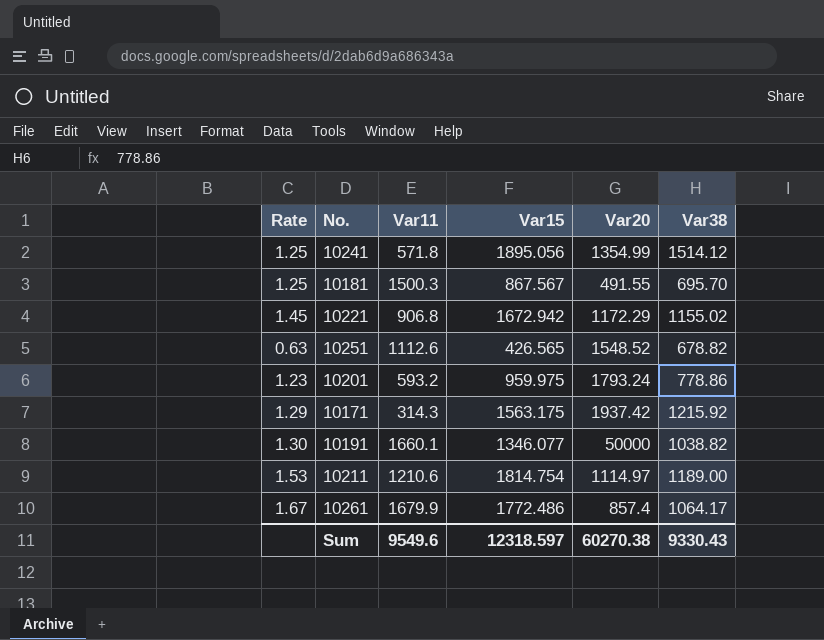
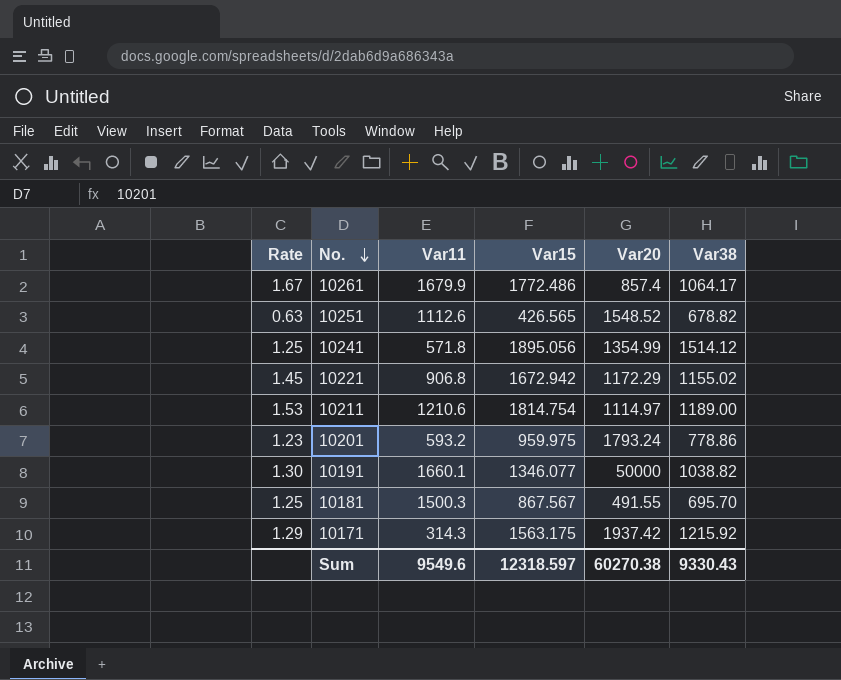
row order: none -> No. descending

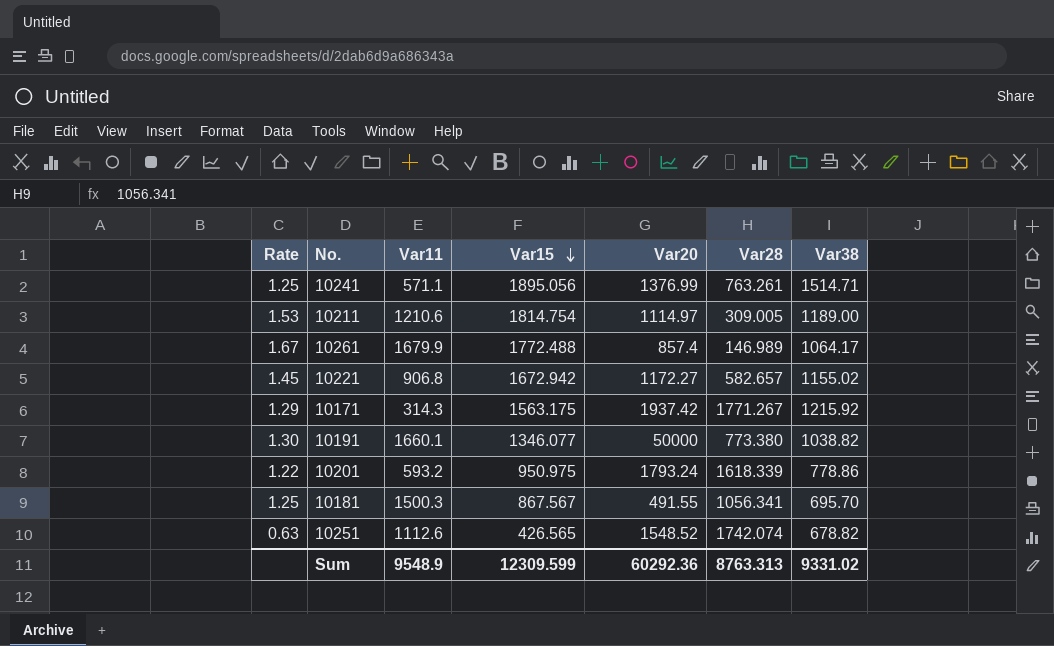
row order: No. descending -> Var15 descending
column Var28 | position: none -> 6
10241 | Var11: 571.8 -> 571.1
10241 | Var20: 1354.99 -> 1376.99
10241 | Var38: 1514.12 -> 1514.71
10261 | Var15: 1772.486 -> 1772.488
10221 | Var20: 1172.29 -> 1172.27
10201 | Rate: 1.23 -> 1.22
10201 | Var15: 959.975 -> 950.975
Sum | Var11: 9549.6 -> 9548.9
Sum | Var15: 12318.597 -> 12309.599
Sum | Var20: 60270.38 -> 60292.36
Sum | Var38: 9330.43 -> 9331.02

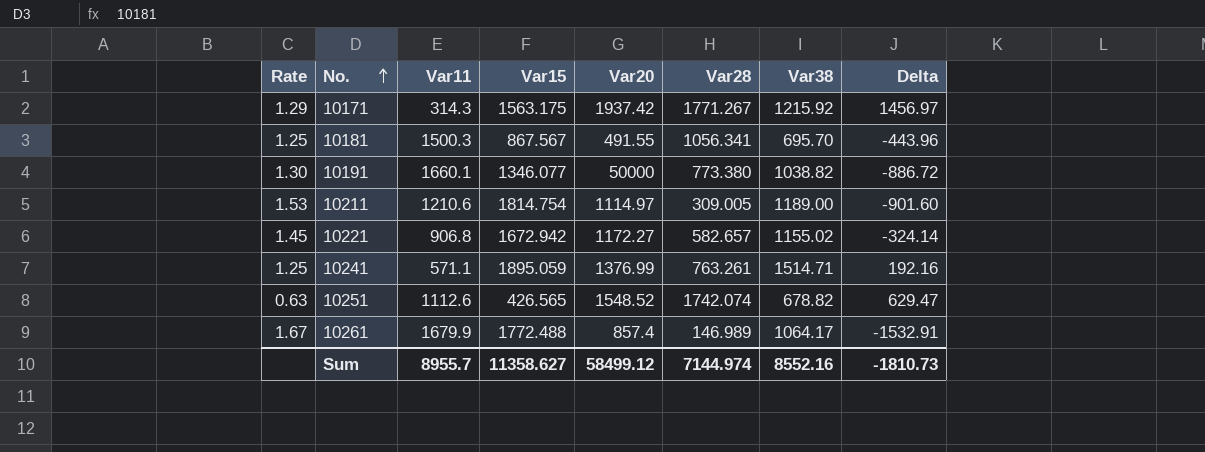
row order: Var15 descending -> No. ascending
column Delta | formula: none -> [Var28] - [Var11]
row 10201: 1.22 | 593.2 | 950.975 | 1793.24 | 1618.339 | 778.86 -> none
10241 | Var15: 1895.056 -> 1895.059
Sum | Var11: 9548.9 -> 8955.7
Sum | Var15: 12309.599 -> 11358.627
Sum | Var20: 60292.36 -> 58499.12
Sum | Var28: 8763.313 -> 7144.974
Sum | Var38: 9331.02 -> 8552.16

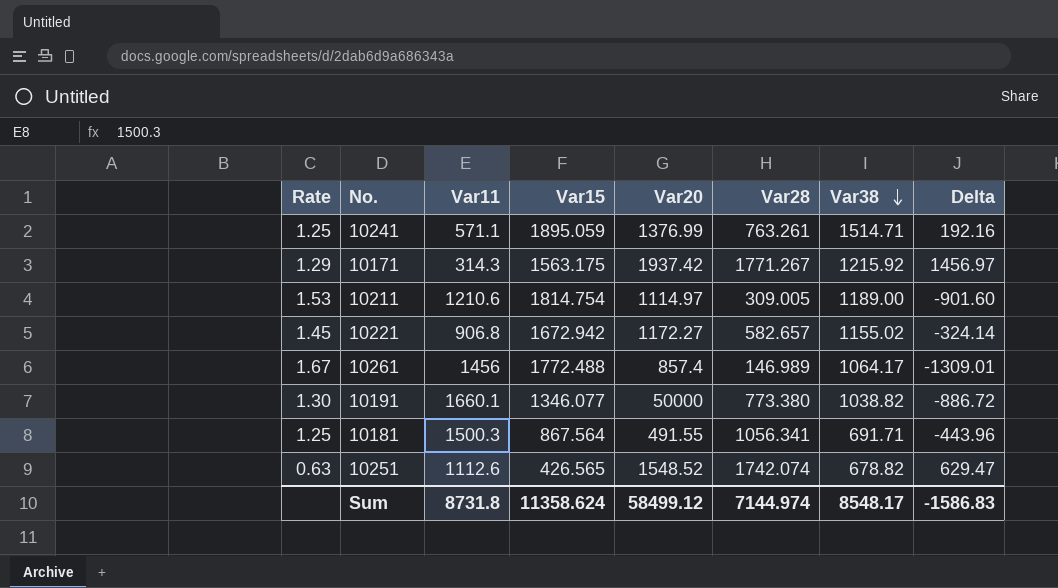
row order: No. ascending -> Var38 descending
10261 | Var11: 1679.9 -> 1456
10261 | Delta: -1532.91 -> -1309.01
10181 | Var15: 867.567 -> 867.564
10181 | Var38: 695.70 -> 691.71
Sum | Var11: 8955.7 -> 8731.8
Sum | Var15: 11358.627 -> 11358.624
Sum | Var38: 8552.16 -> 8548.17
Sum | Delta: -1810.73 -> -1586.83

